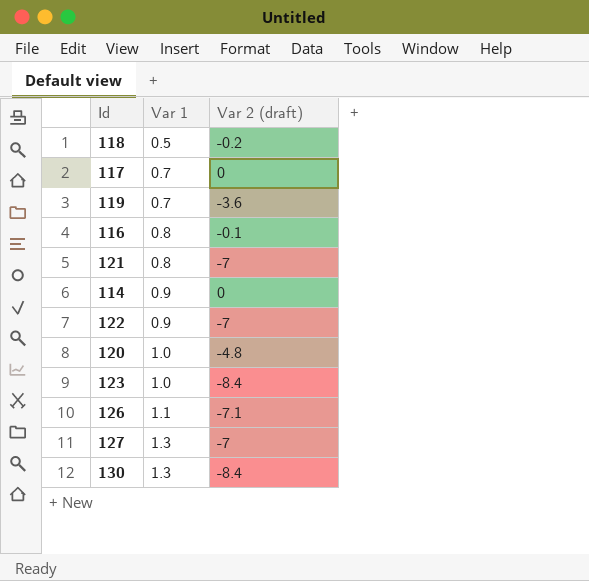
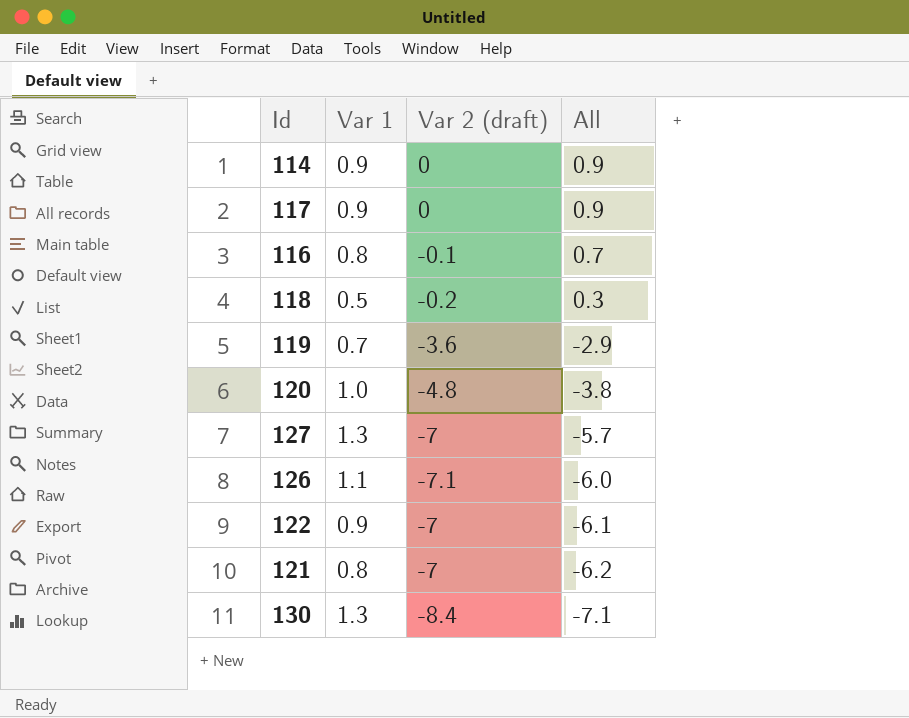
row order: Var 1 ascending -> All descending
column All | formula: none -> [Var 1] + [Var 2 (draft)]
row 123: 1.0 | -8.4 -> none
117 | Var 1: 0.7 -> 0.9

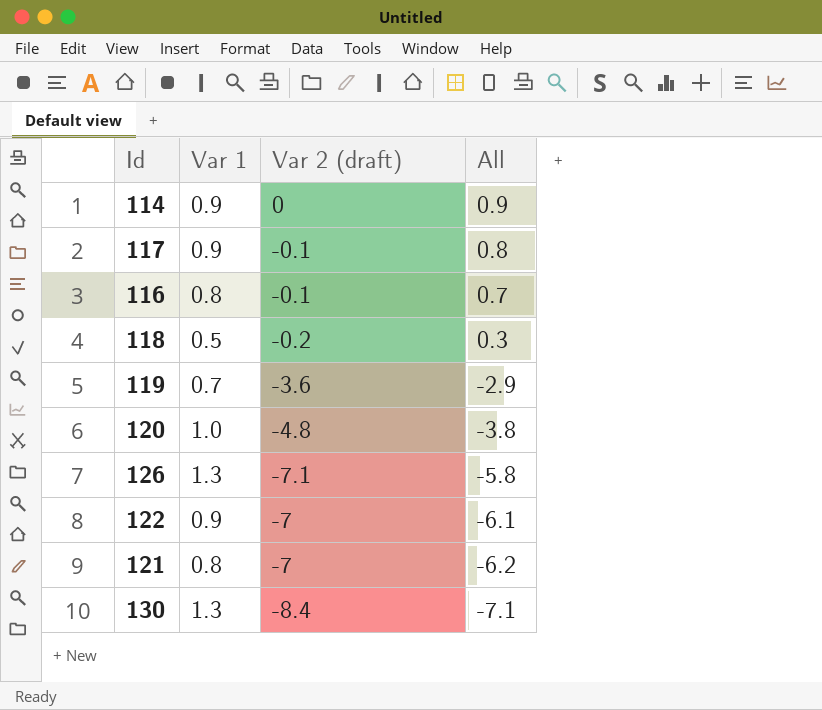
row 127: 1.3 | -7 | -5.7 -> none
117 | Var 2 (draft): 0 -> -0.1
117 | All: 0.9 -> 0.8
126 | Var 1: 1.1 -> 1.3
126 | All: -6.0 -> -5.8

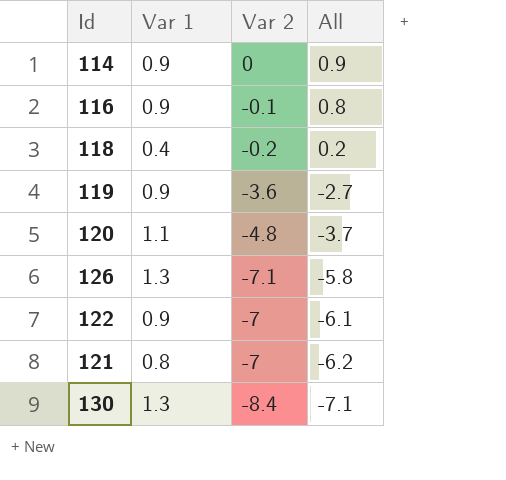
column name: Var 2 (draft) -> Var 2
row 117: 0.9 | -0.1 | 0.8 -> none
116 | Var 1: 0.8 -> 0.9
116 | All: 0.7 -> 0.8
118 | Var 1: 0.5 -> 0.4
118 | All: 0.3 -> 0.2
119 | Var 1: 0.7 -> 0.9
119 | All: -2.9 -> -2.7
120 | Var 1: 1.0 -> 1.1
120 | All: -3.8 -> -3.7

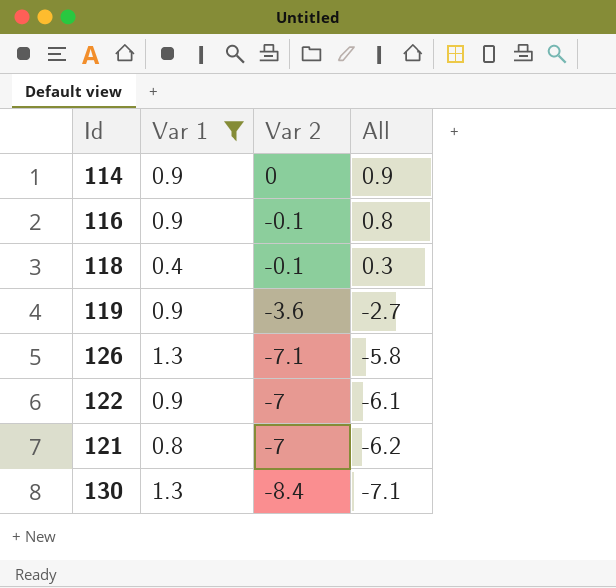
filter: none -> Var 1 != 1.1
118 | Var 2: -0.2 -> -0.1
118 | All: 0.2 -> 0.3

